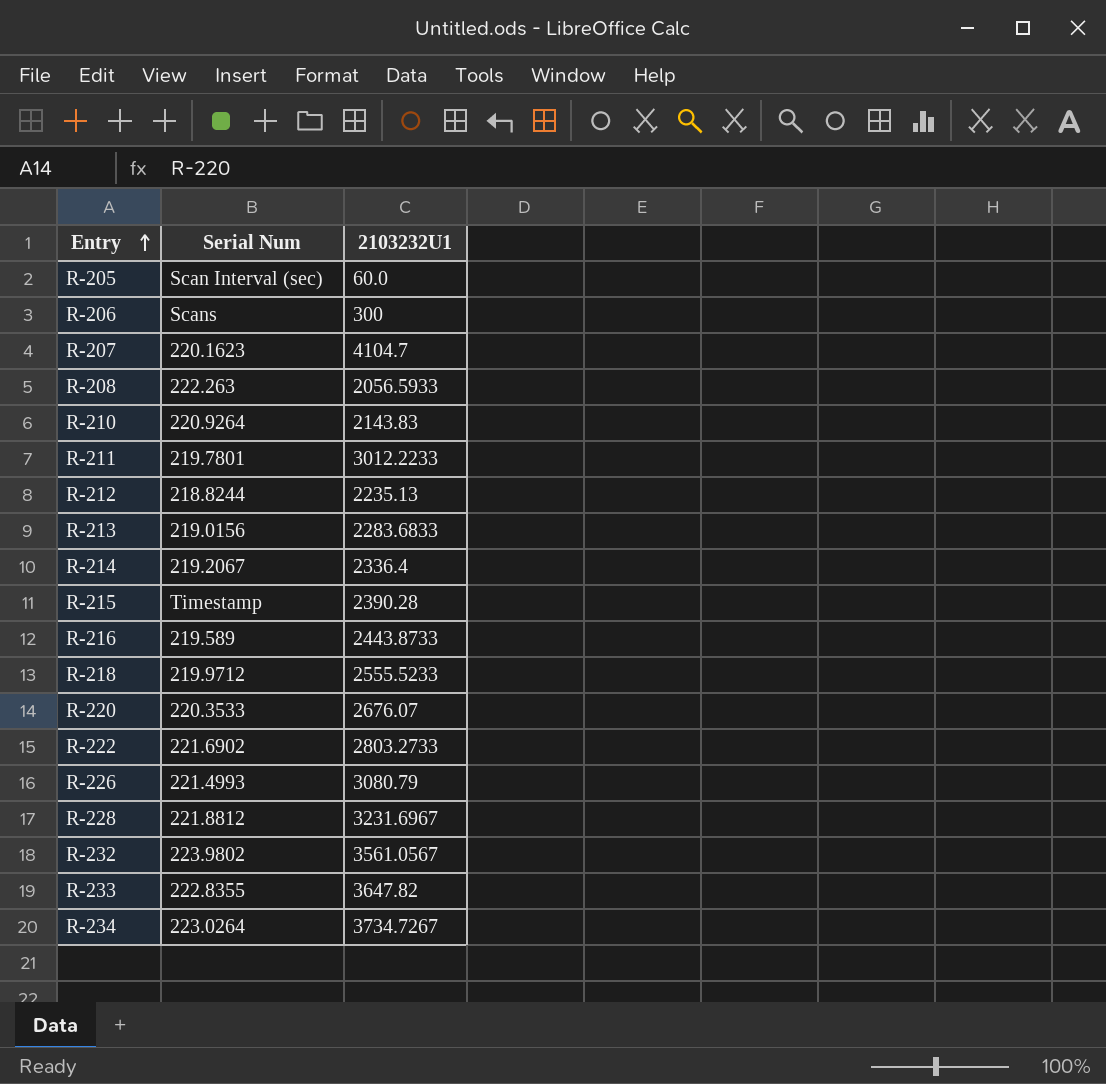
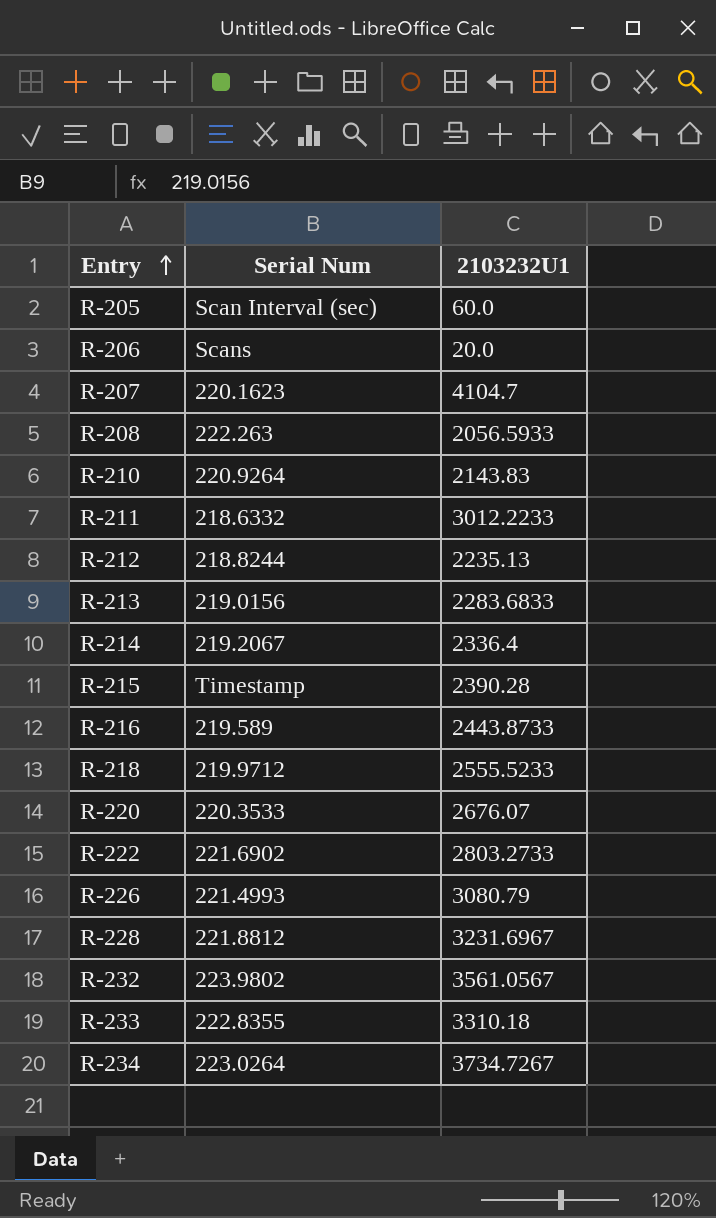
R-206 | 2103232U1: 300 -> 20.0
R-211 | Serial Num: 219.7801 -> 218.6332
R-233 | 2103232U1: 3647.82 -> 3310.18

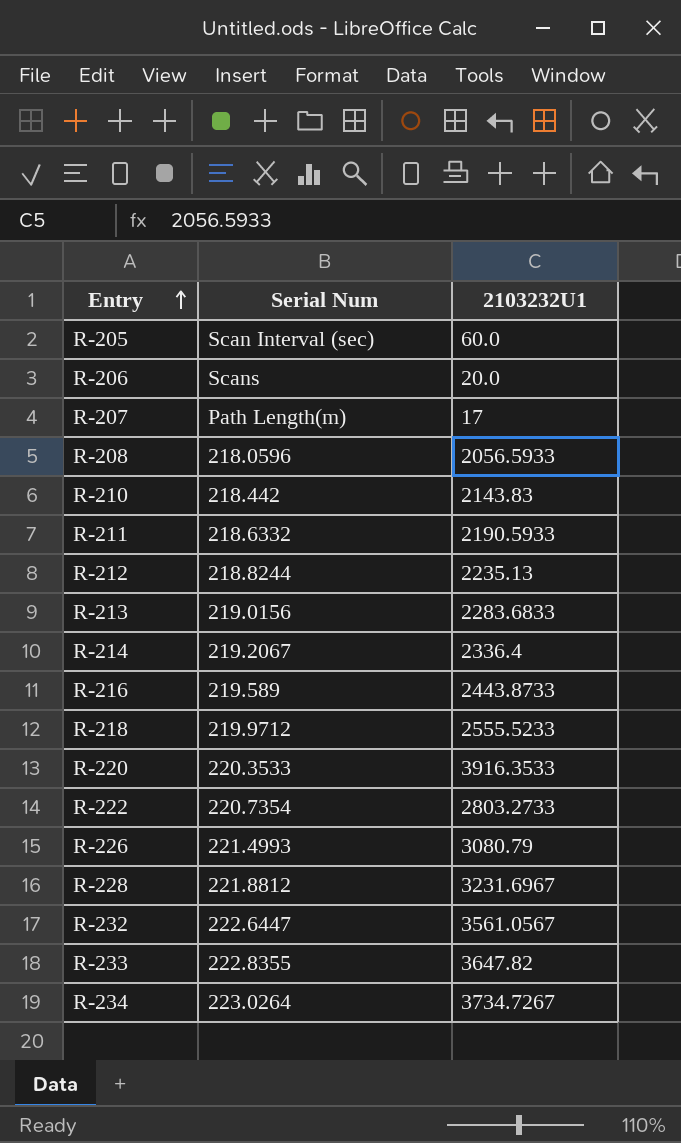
row R-215: Timestamp | 2390.28 -> none
R-207 | Serial Num: 220.1623 -> Path Length(m)
R-207 | 2103232U1: 4104.7 -> 17
R-208 | Serial Num: 222.263 -> 218.0596
R-210 | Serial Num: 220.9264 -> 218.442
R-211 | 2103232U1: 3012.2233 -> 2190.5933
R-220 | 2103232U1: 2676.07 -> 3916.3533
R-222 | Serial Num: 221.6902 -> 220.7354
R-232 | Serial Num: 223.9802 -> 222.6447
R-233 | 2103232U1: 3310.18 -> 3647.82

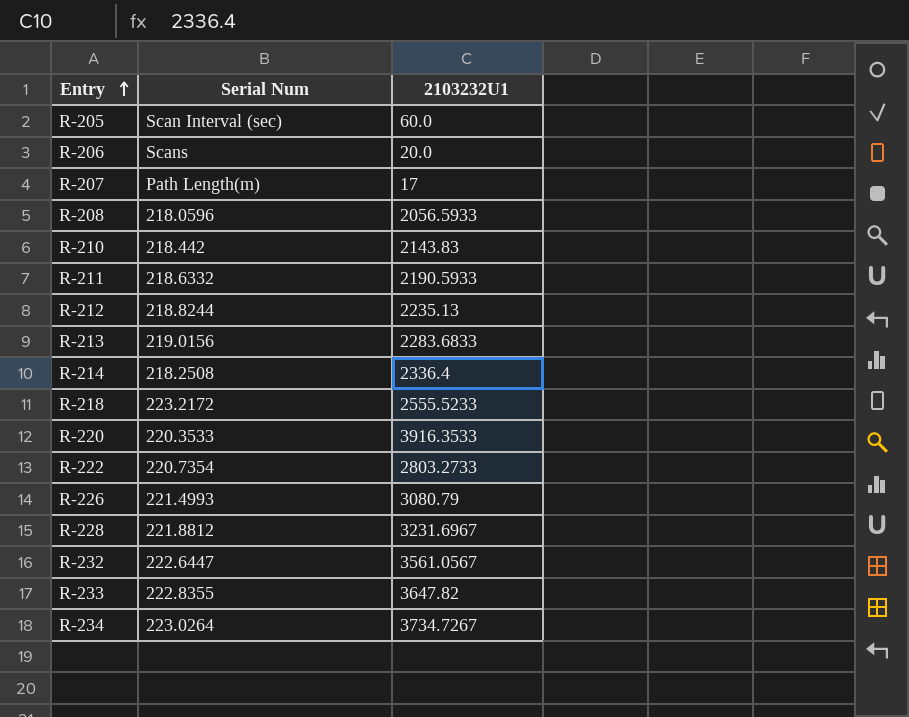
row R-216: 219.589 | 2443.8733 -> none
R-214 | Serial Num: 219.2067 -> 218.2508
R-218 | Serial Num: 219.9712 -> 223.2172

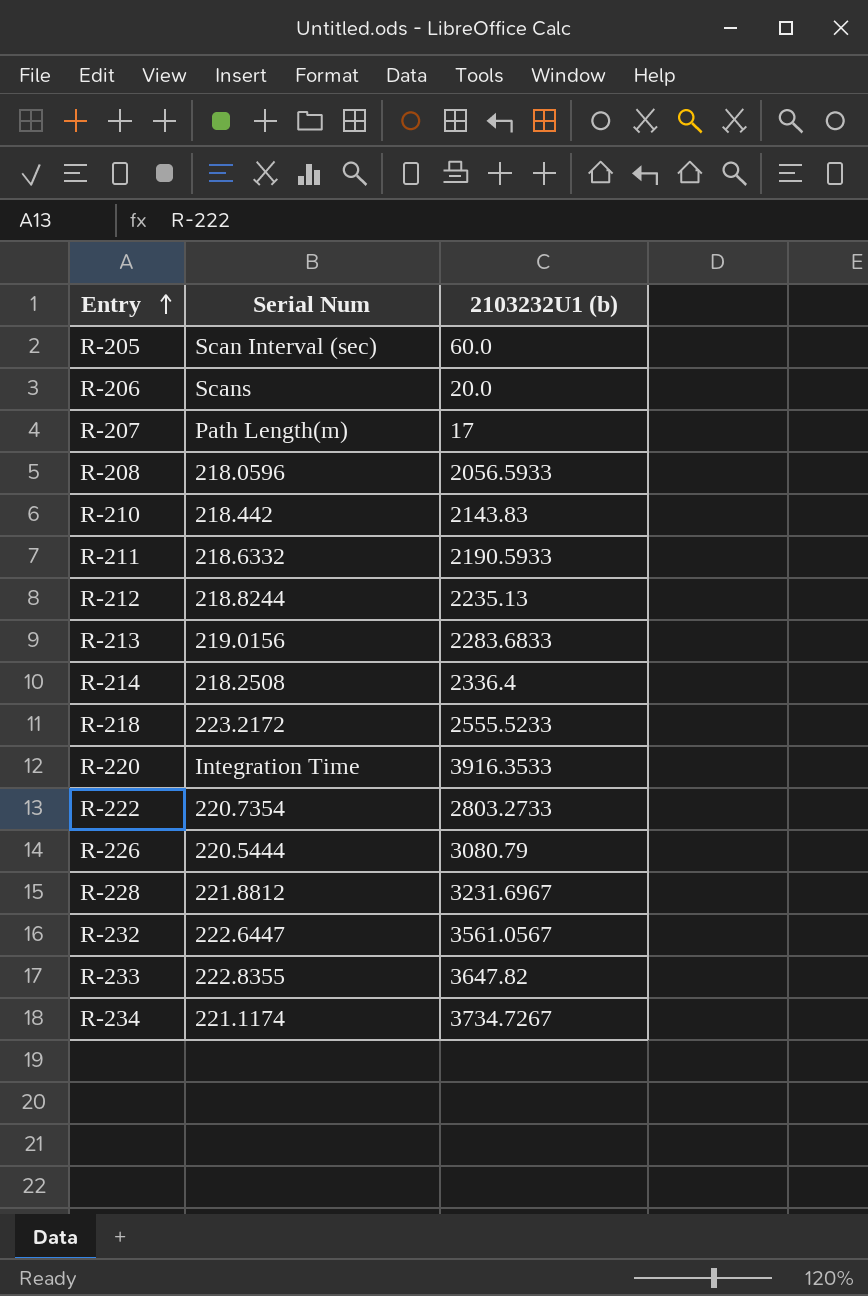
column name: 2103232U1 -> 2103232U1 (b)
R-220 | Serial Num: 220.3533 -> Integration Time
R-226 | Serial Num: 221.4993 -> 220.5444
R-234 | Serial Num: 223.0264 -> 221.1174

